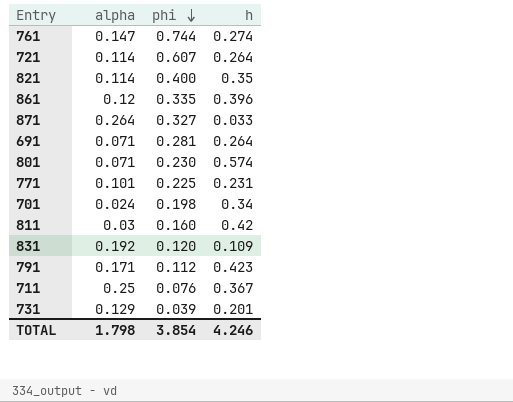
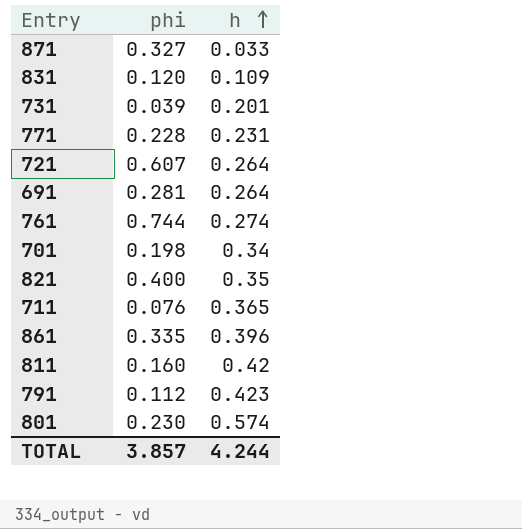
row order: phi descending -> h ascending
column alpha | position: 2 -> none
771 | phi: 0.225 -> 0.228
711 | h: 0.367 -> 0.365
TOTAL | phi: 3.854 -> 3.857
TOTAL | h: 4.246 -> 4.244

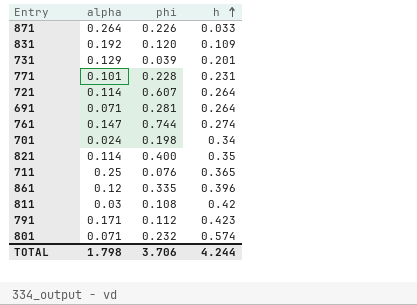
column alpha | position: none -> 2
871 | phi: 0.327 -> 0.226
811 | phi: 0.160 -> 0.108
801 | phi: 0.230 -> 0.232
TOTAL | phi: 3.857 -> 3.706

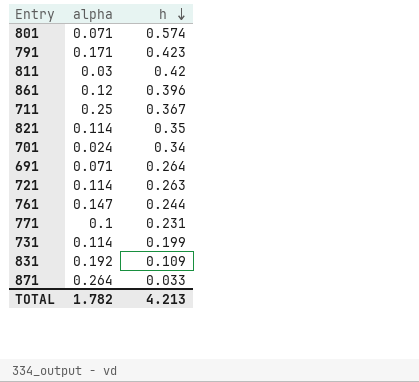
row order: h ascending -> h descending
column phi | position: 3 -> none
711 | h: 0.365 -> 0.367
721 | h: 0.264 -> 0.263
761 | h: 0.274 -> 0.244
771 | alpha: 0.101 -> 0.1
731 | alpha: 0.129 -> 0.114
731 | h: 0.201 -> 0.199
TOTAL | alpha: 1.798 -> 1.782
TOTAL | h: 4.244 -> 4.213

